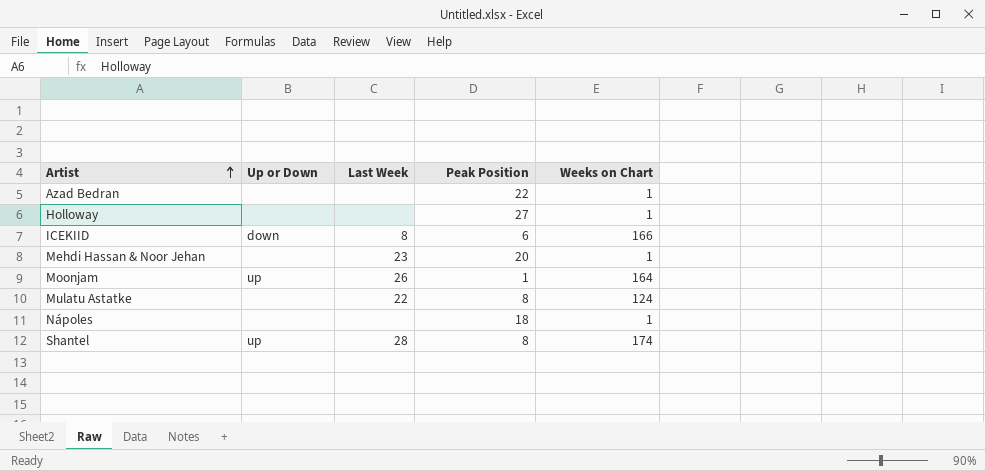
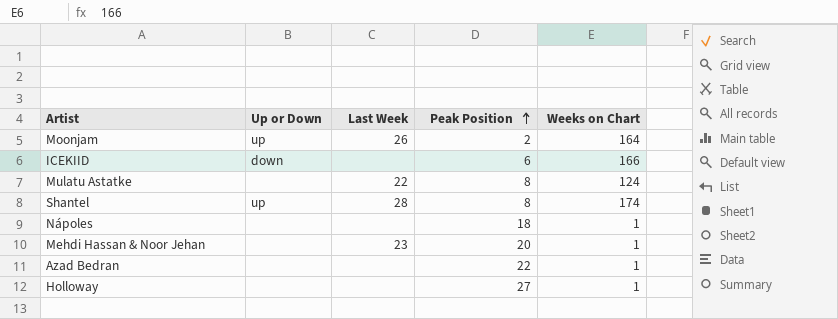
row order: Artist ascending -> Peak Position ascending
Moonjam | Peak Position: 1 -> 2
ICEKIID | Last Week: 8 -> none

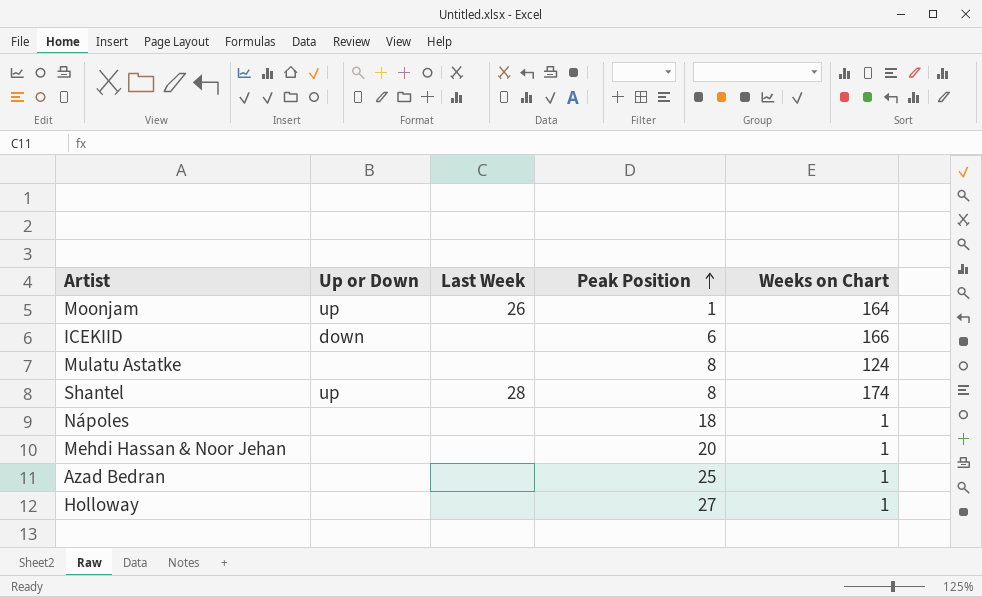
Moonjam | Peak Position: 2 -> 1
Mulatu Astatke | Last Week: 22 -> none
Mehdi Hassan & Noor Jehan | Last Week: 23 -> none
Azad Bedran | Peak Position: 22 -> 25

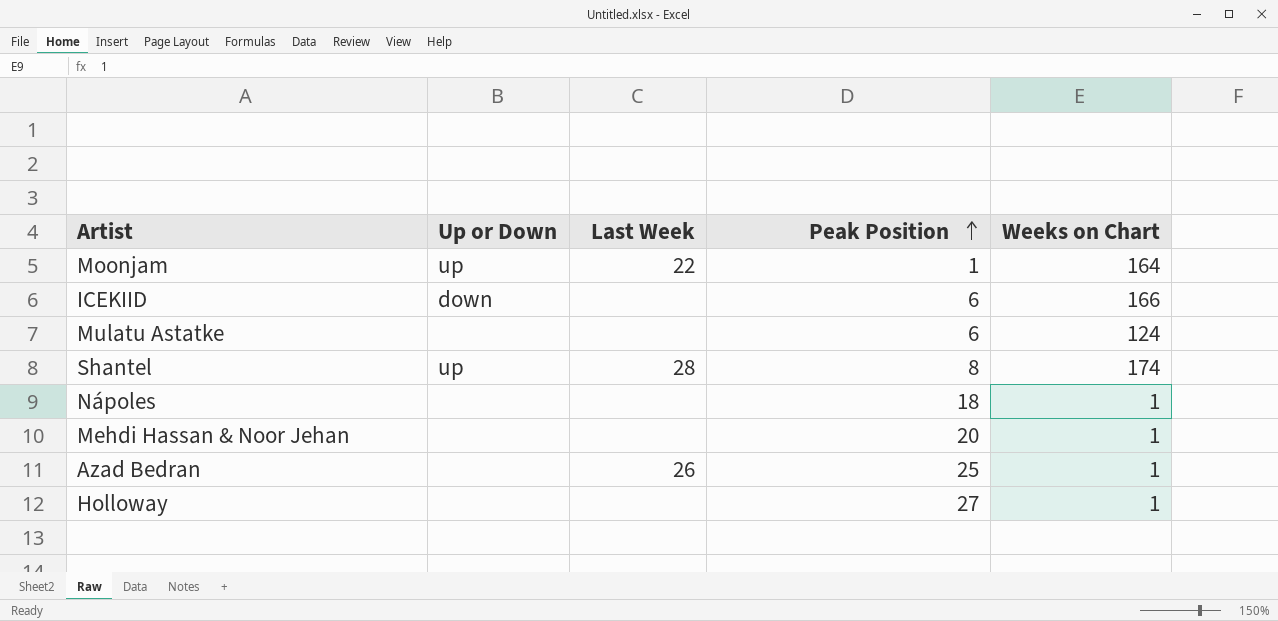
Moonjam | Last Week: 26 -> 22
Mulatu Astatke | Peak Position: 8 -> 6
Azad Bedran | Last Week: none -> 26

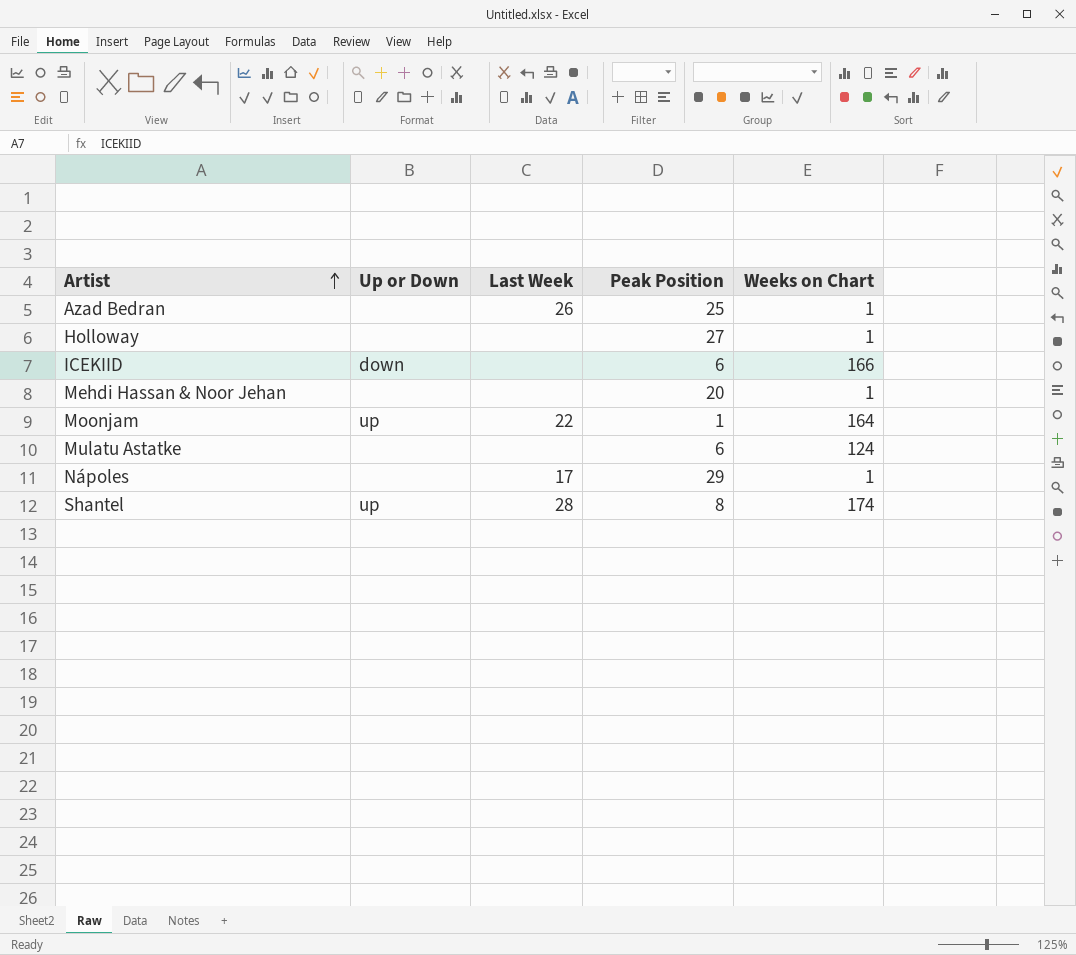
row order: Peak Position ascending -> Artist ascending
Nápoles | Last Week: none -> 17
Nápoles | Peak Position: 18 -> 29

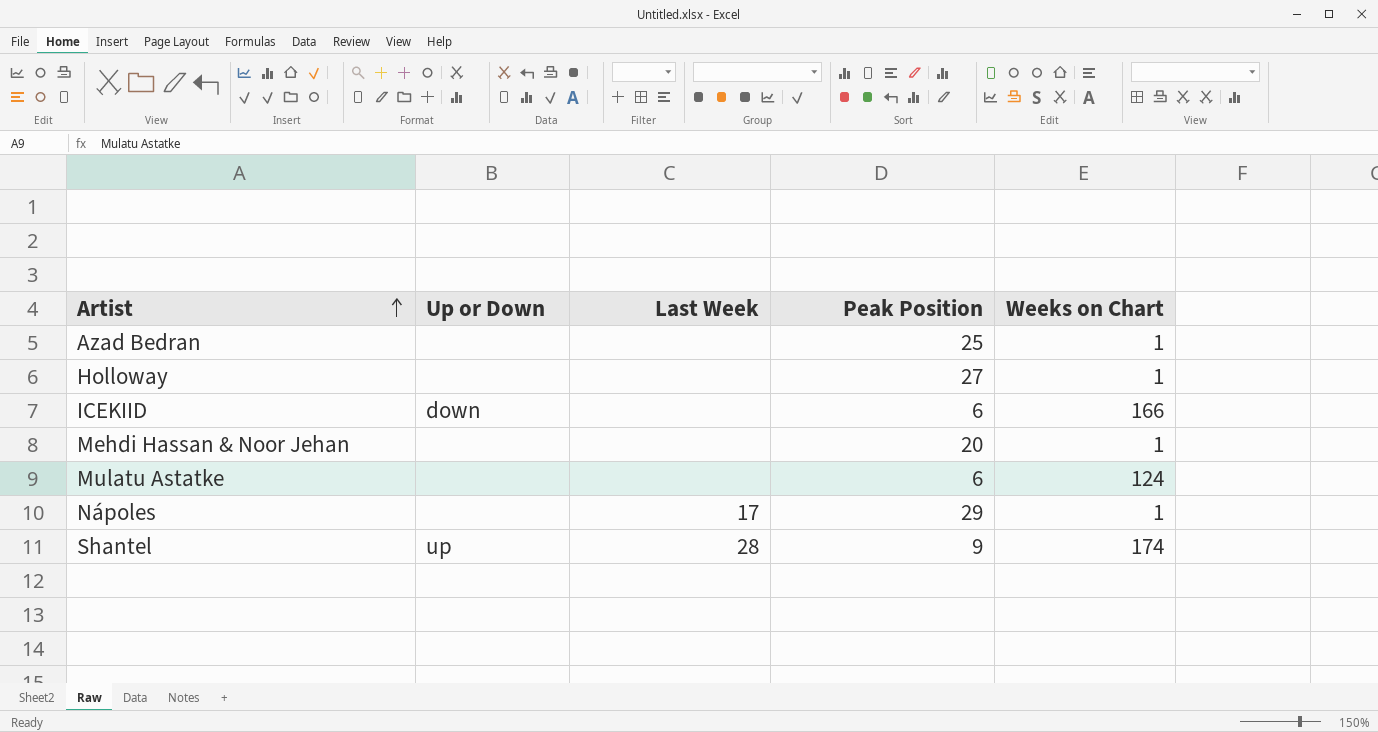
row Moonjam: up | 22 | 1 | 164 -> none
Azad Bedran | Last Week: 26 -> none
Shantel | Peak Position: 8 -> 9

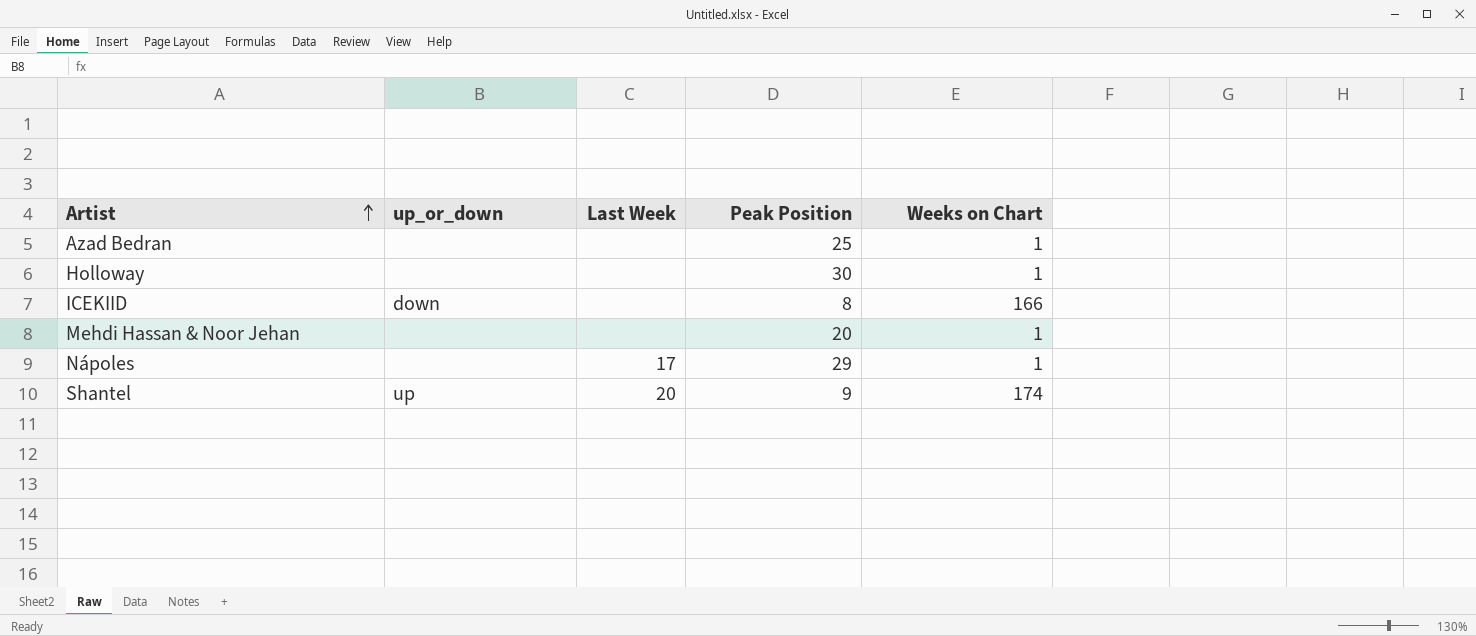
column name: Up or Down -> up_or_down
row Mulatu Astatke: none | none | 6 | 124 -> none
Holloway | Peak Position: 27 -> 30
ICEKIID | Peak Position: 6 -> 8
Shantel | Last Week: 28 -> 20

